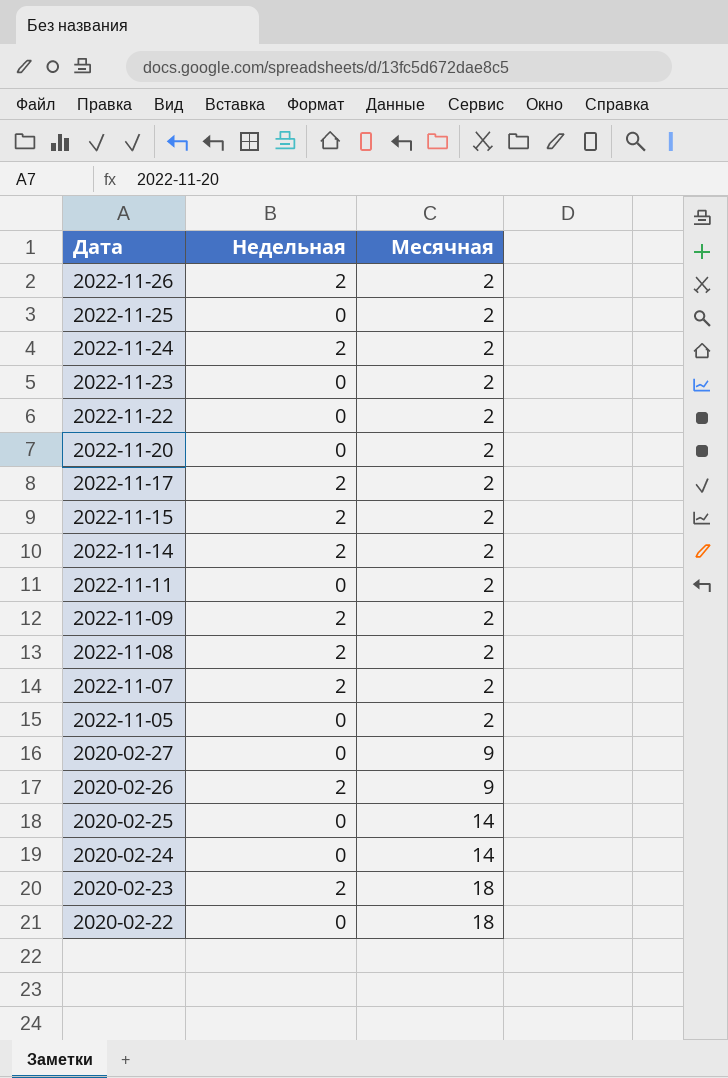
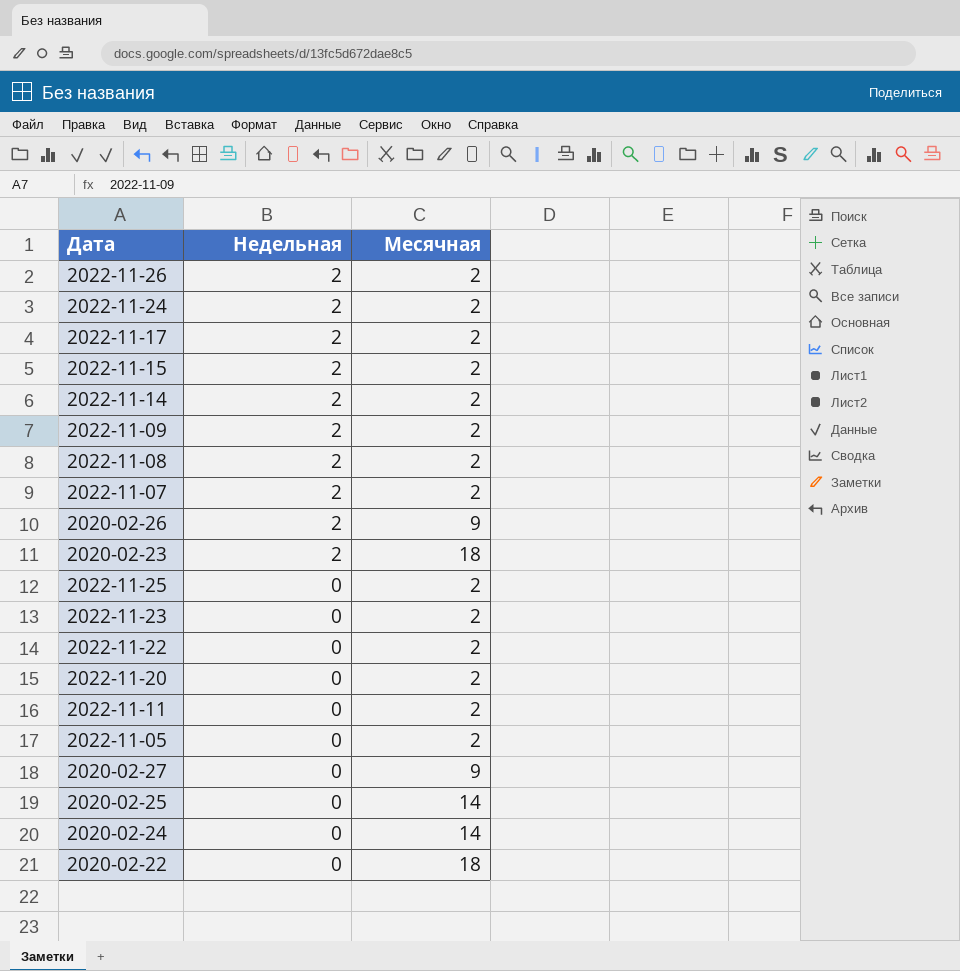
row order: Дата descending -> Недельная descending

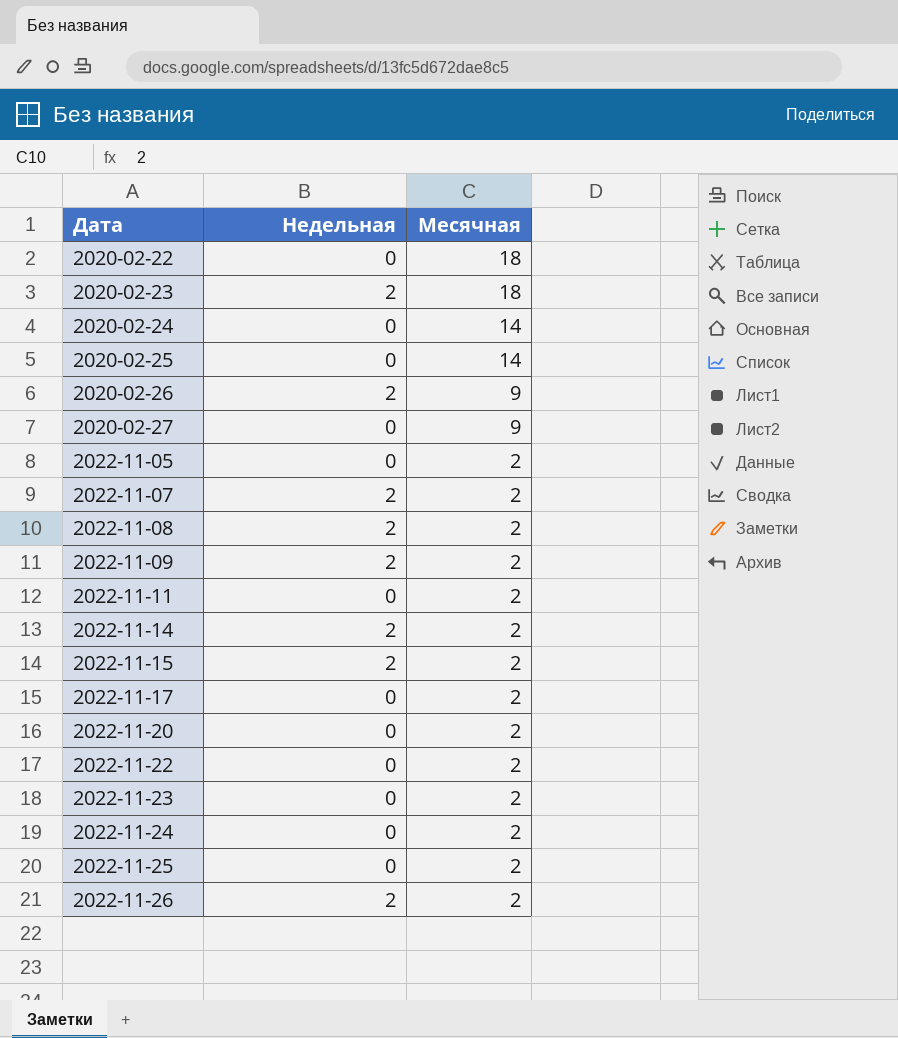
row order: Недельная descending -> Дата ascending
2022-11-17 | Недельная: 2 -> 0
2022-11-24 | Недельная: 2 -> 0

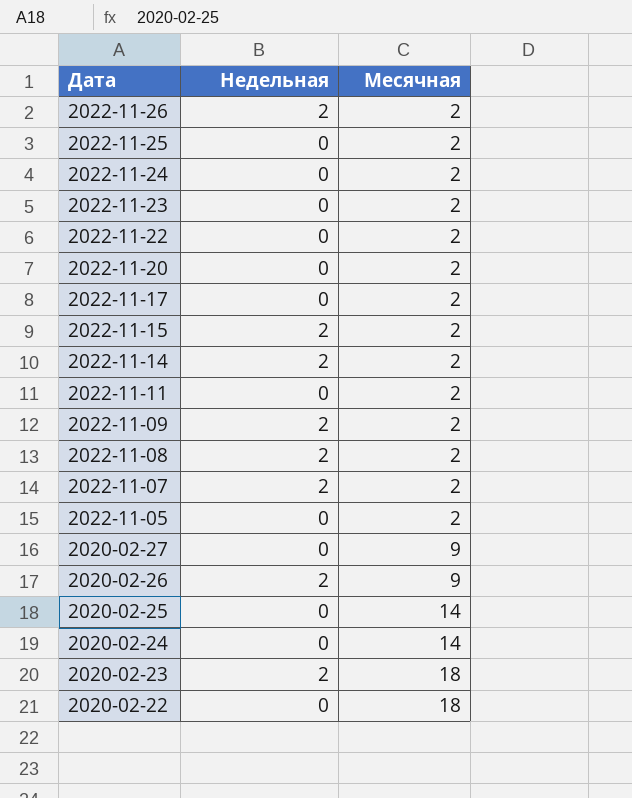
row order: Дата ascending -> Дата descending

